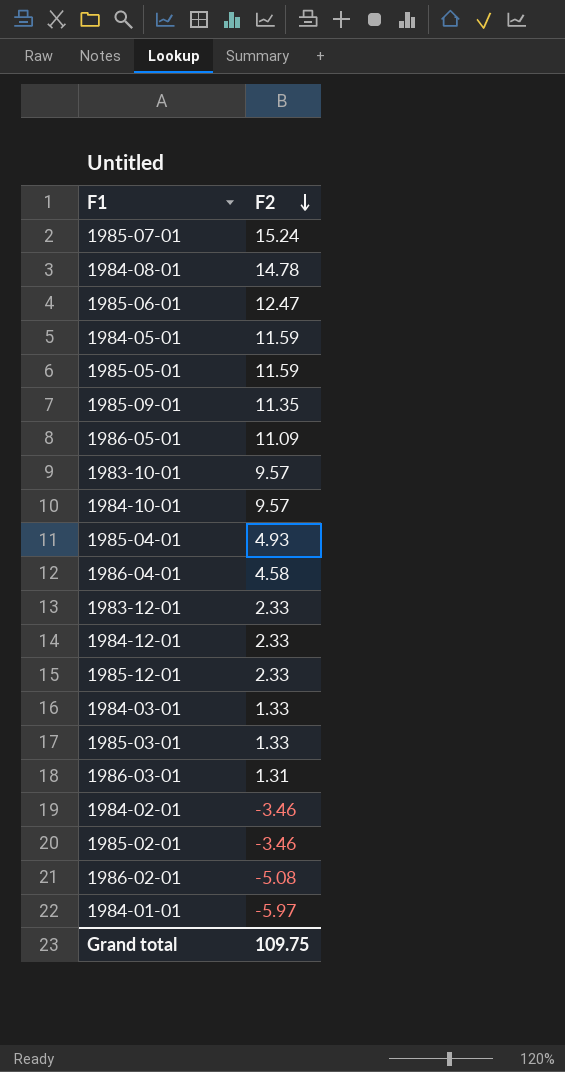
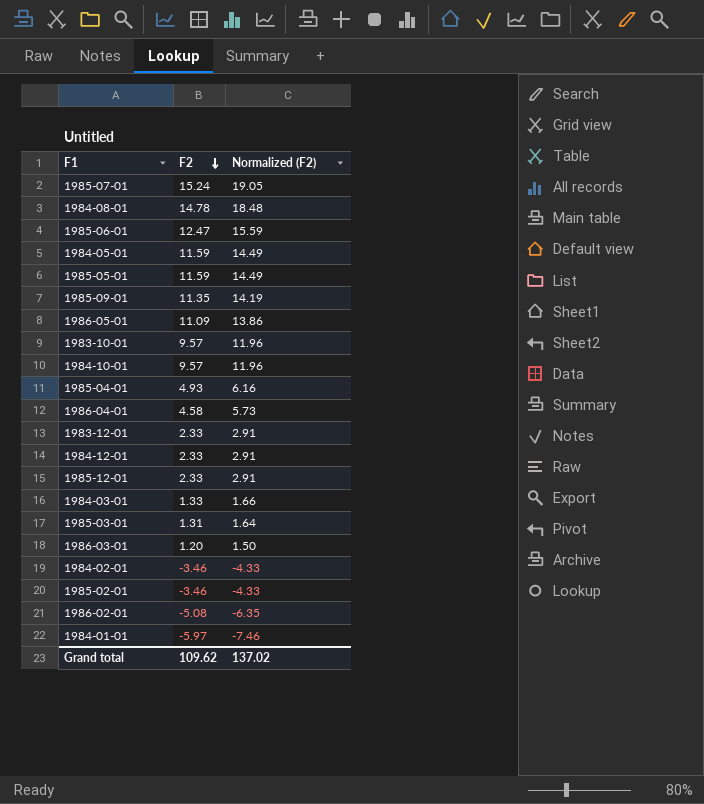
column Normalized (F2) | formula: none -> [F2] * 1.25
1985-03-01 | F2: 1.33 -> 1.31
1986-03-01 | F2: 1.31 -> 1.20
Grand total | F2: 109.75 -> 109.62

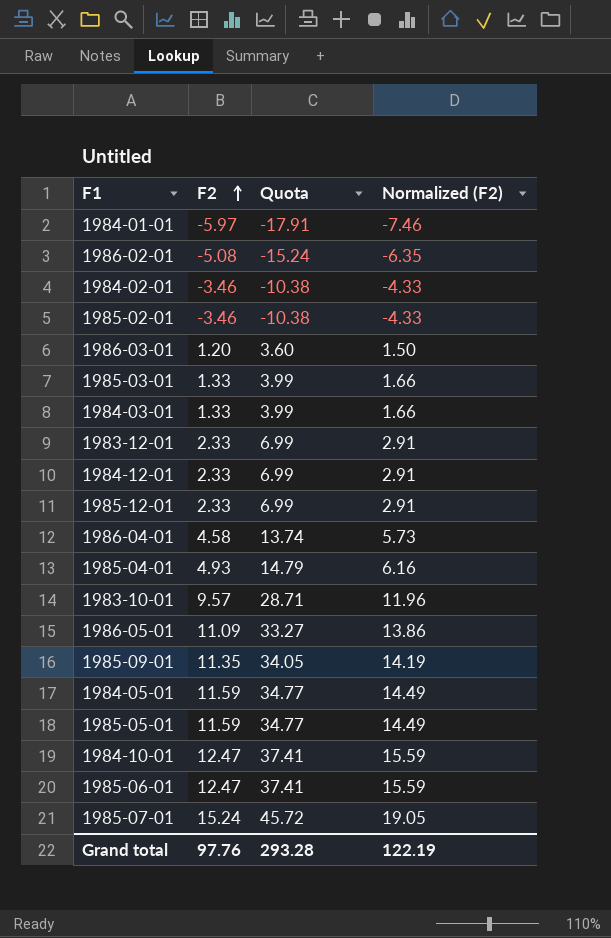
row order: F2 descending -> F2 ascending
column Quota | formula: none -> [F2] * 3
row 1984-08-01: 14.78 | 18.48 -> none
1985-03-01 | F2: 1.31 -> 1.33
1985-03-01 | Normalized (F2): 1.64 -> 1.66
1984-10-01 | F2: 9.57 -> 12.47
1984-10-01 | Normalized (F2): 11.96 -> 15.59
Grand total | F2: 109.62 -> 97.76
Grand total | Normalized (F2): 137.02 -> 122.19

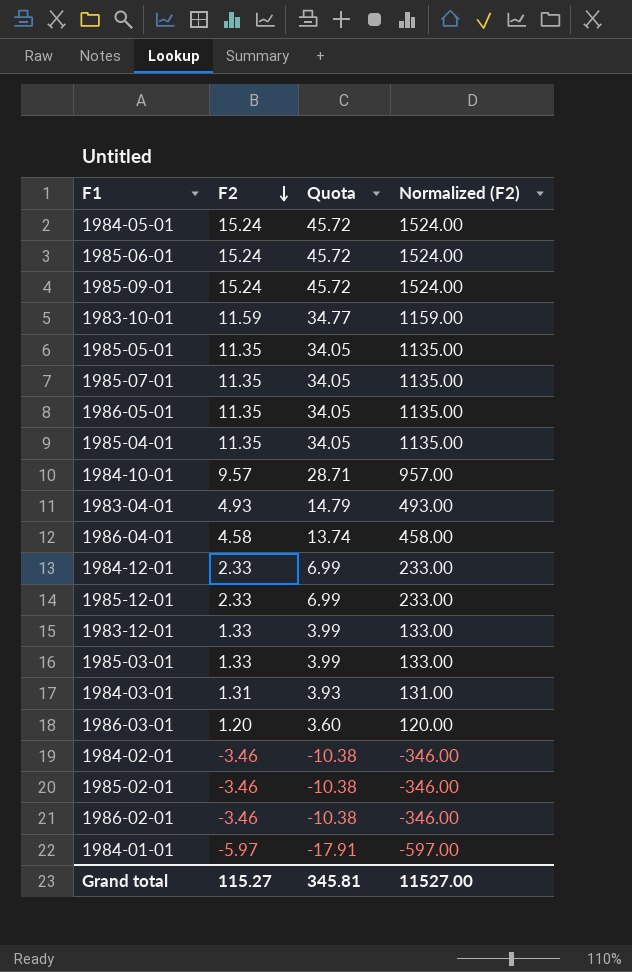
row order: F2 ascending -> F2 descending
column Normalized (F2) | formula: [F2] * 1.25 -> [F2] * 100
1984-05-01 | F2: 11.59 -> 15.24
1984-05-01 | Quota: 34.77 -> 45.72
1985-06-01 | F2: 12.47 -> 15.24
1985-06-01 | Quota: 37.41 -> 45.72
1985-09-01 | F2: 11.35 -> 15.24
1985-09-01 | Quota: 34.05 -> 45.72
1983-10-01 | F2: 9.57 -> 11.59
1983-10-01 | Quota: 28.71 -> 34.77
1985-05-01 | F2: 11.59 -> 11.35
1985-05-01 | Quota: 34.77 -> 34.05
1985-07-01 | F2: 15.24 -> 11.35
1985-07-01 | Quota: 45.72 -> 34.05
1986-05-01 | F2: 11.09 -> 11.35
1986-05-01 | Quota: 33.27 -> 34.05
1985-04-01 | F2: 4.93 -> 11.35
1985-04-01 | Quota: 14.79 -> 34.05
1984-10-01 | F2: 12.47 -> 9.57
1984-10-01 | Quota: 37.41 -> 28.71
row 1983-04-01: none -> 4.93 | 14.79 | 493.00
1983-12-01 | F2: 2.33 -> 1.33
1983-12-01 | Quota: 6.99 -> 3.99
1984-03-01 | F2: 1.33 -> 1.31
1984-03-01 | Quota: 3.99 -> 3.93
1986-02-01 | F2: -5.08 -> -3.46
1986-02-01 | Quota: -15.24 -> -10.38
Grand total | F2: 97.76 -> 115.27
Grand total | Quota: 293.28 -> 345.81
Grand total | Normalized (F2): 122.19 -> 11527.00

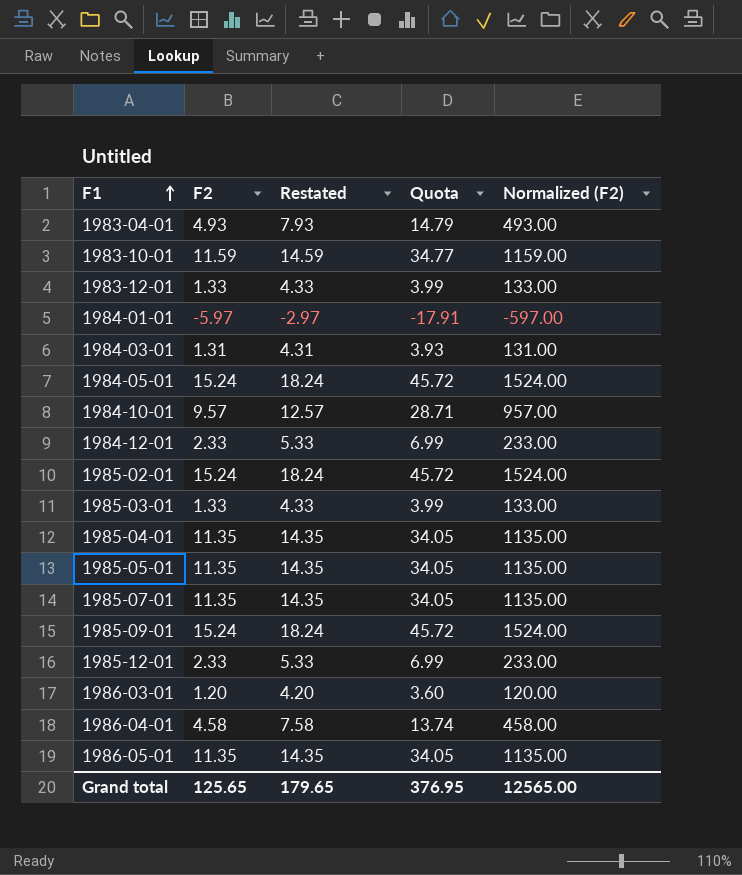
row order: F2 descending -> F1 ascending
column Restated | formula: none -> [F2] + 3
row 1985-06-01: 15.24 | 45.72 | 1524.00 -> none
row 1984-02-01: -3.46 | -10.38 | -346.00 -> none
row 1986-02-01: -3.46 | -10.38 | -346.00 -> none
1985-02-01 | F2: -3.46 -> 15.24
1985-02-01 | Quota: -10.38 -> 45.72
1985-02-01 | Normalized (F2): -346.00 -> 1524.00
Grand total | F2: 115.27 -> 125.65
Grand total | Quota: 345.81 -> 376.95
Grand total | Normalized (F2): 11527.00 -> 12565.00

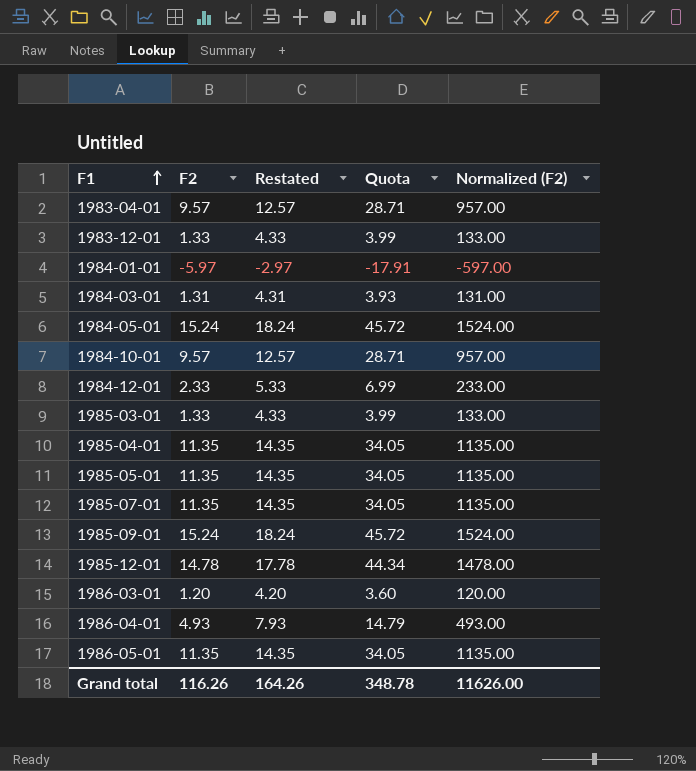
row 1983-10-01: 11.59 | 14.59 | 34.77 | 1159.00 -> none
row 1985-02-01: 15.24 | 18.24 | 45.72 | 1524.00 -> none
1983-04-01 | F2: 4.93 -> 9.57
1983-04-01 | Restated: 7.93 -> 12.57
1983-04-01 | Quota: 14.79 -> 28.71
1983-04-01 | Normalized (F2): 493.00 -> 957.00
1985-12-01 | F2: 2.33 -> 14.78
1985-12-01 | Restated: 5.33 -> 17.78
1985-12-01 | Quota: 6.99 -> 44.34
1985-12-01 | Normalized (F2): 233.00 -> 1478.00
1986-04-01 | F2: 4.58 -> 4.93
1986-04-01 | Restated: 7.58 -> 7.93
1986-04-01 | Quota: 13.74 -> 14.79
1986-04-01 | Normalized (F2): 458.00 -> 493.00
Grand total | F2: 125.65 -> 116.26
Grand total | Restated: 179.65 -> 164.26
Grand total | Quota: 376.95 -> 348.78
Grand total | Normalized (F2): 12565.00 -> 11626.00

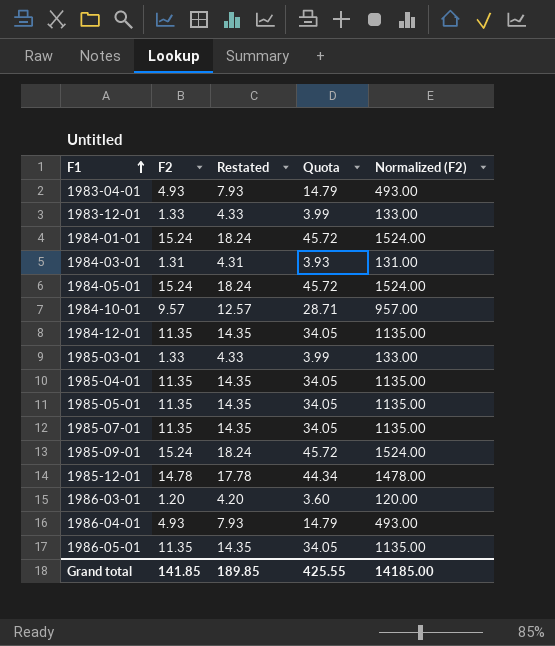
1983-04-01 | F2: 9.57 -> 4.93
1983-04-01 | Restated: 12.57 -> 7.93
1983-04-01 | Quota: 28.71 -> 14.79
1983-04-01 | Normalized (F2): 957.00 -> 493.00
1984-01-01 | F2: -5.97 -> 15.24
1984-01-01 | Restated: -2.97 -> 18.24
1984-01-01 | Quota: -17.91 -> 45.72
1984-01-01 | Normalized (F2): -597.00 -> 1524.00
1984-12-01 | F2: 2.33 -> 11.35
1984-12-01 | Restated: 5.33 -> 14.35
1984-12-01 | Quota: 6.99 -> 34.05
1984-12-01 | Normalized (F2): 233.00 -> 1135.00
Grand total | F2: 116.26 -> 141.85
Grand total | Restated: 164.26 -> 189.85
Grand total | Quota: 348.78 -> 425.55
Grand total | Normalized (F2): 11626.00 -> 14185.00

